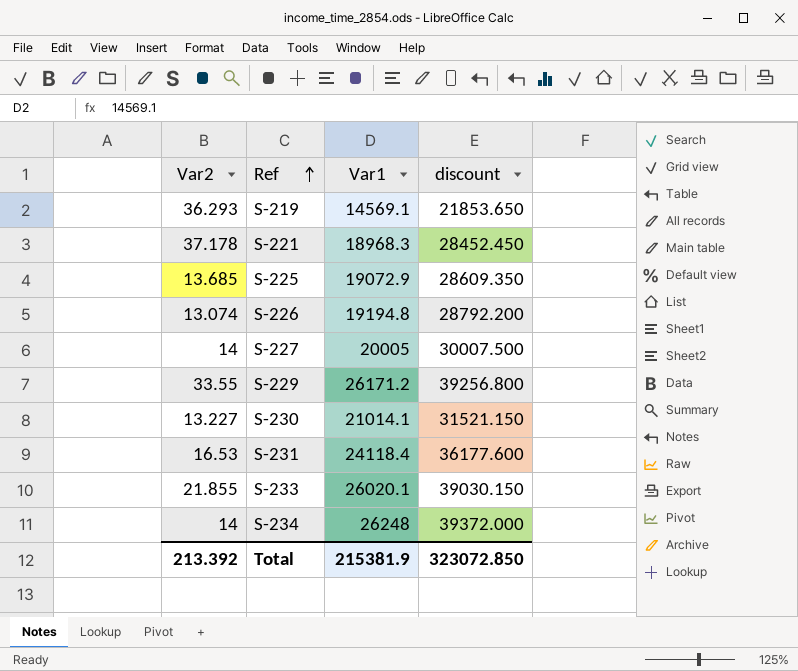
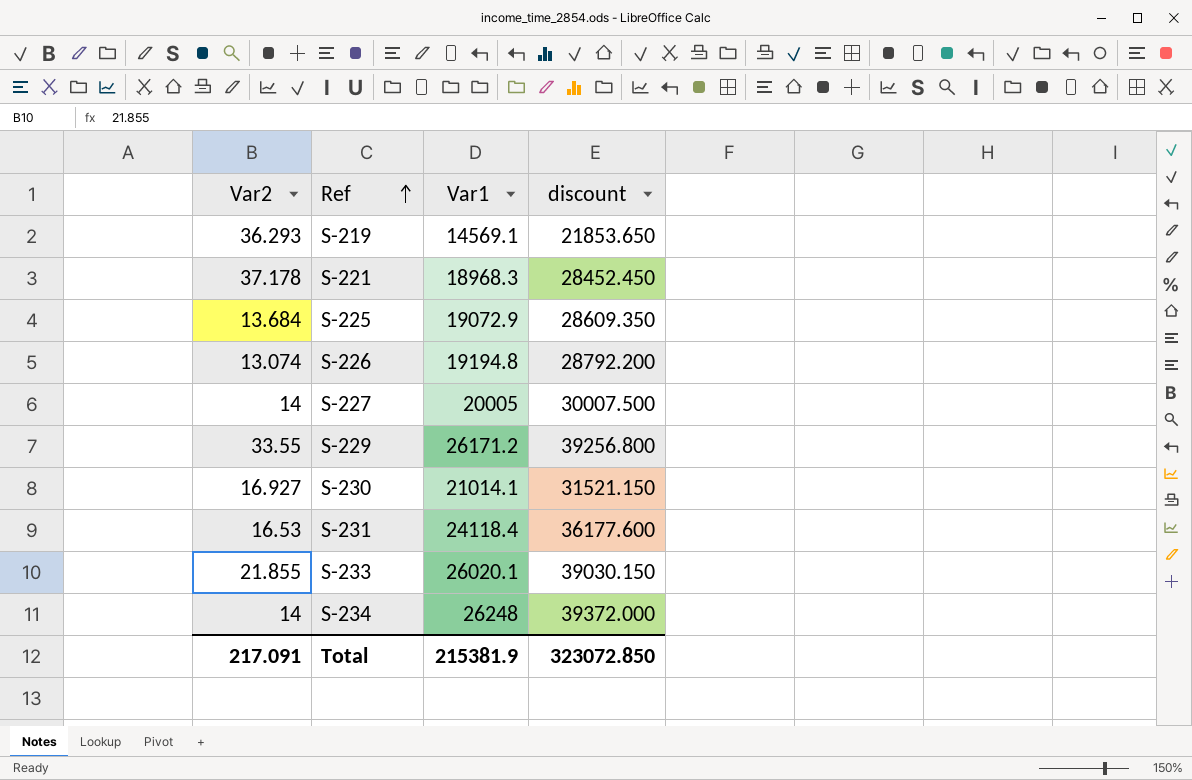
S-225 | Var2: 13.685 -> 13.684
S-230 | Var2: 13.227 -> 16.927
Total | Var2: 213.392 -> 217.091

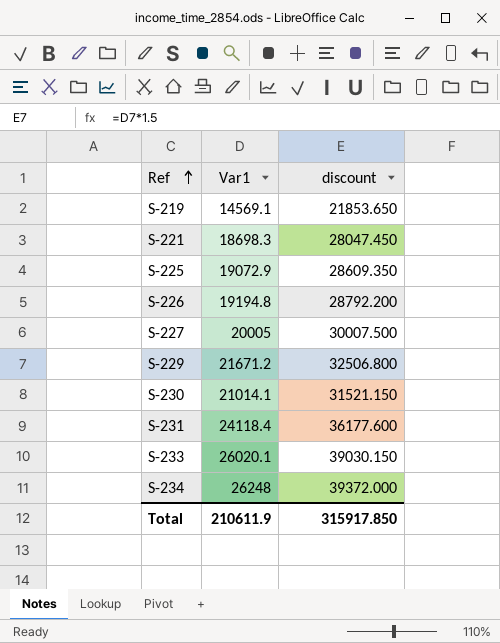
column Var2 | position: 1 -> none
S-221 | Var1: 18968.3 -> 18698.3
S-221 | discount: 28452.450 -> 28047.450
S-229 | Var1: 26171.2 -> 21671.2
S-229 | discount: 39256.800 -> 32506.800
Total | Var1: 215381.9 -> 210611.9
Total | discount: 323072.850 -> 315917.850

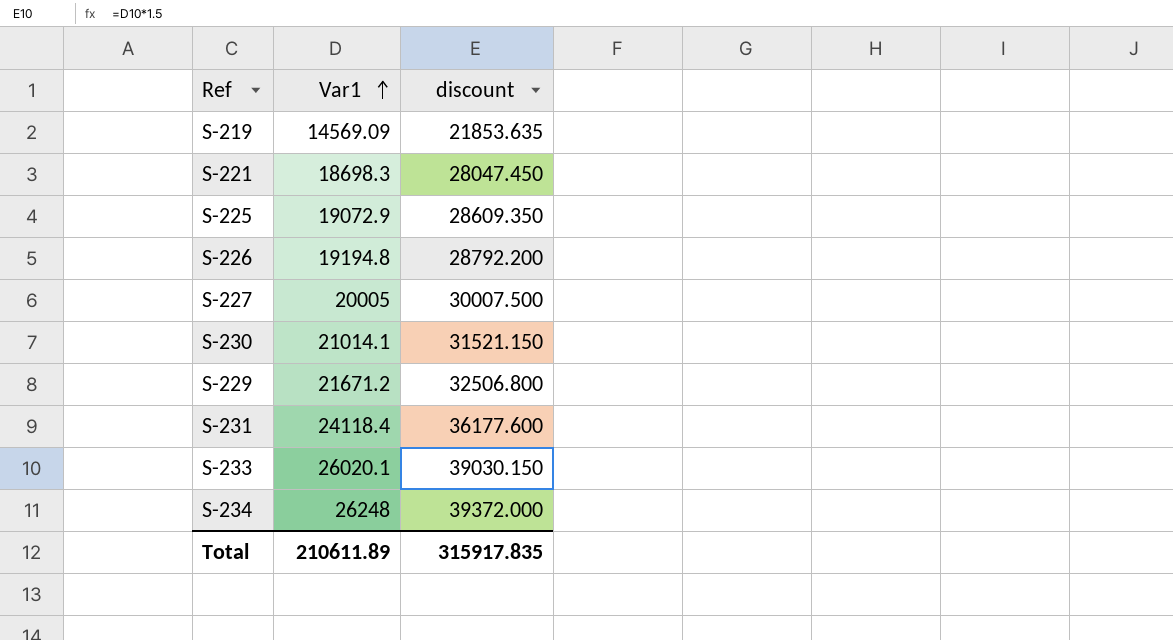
row order: Ref ascending -> Var1 ascending
S-219 | Var1: 14569.1 -> 14569.09
S-219 | discount: 21853.650 -> 21853.635
Total | Var1: 210611.9 -> 210611.89
Total | discount: 315917.850 -> 315917.835

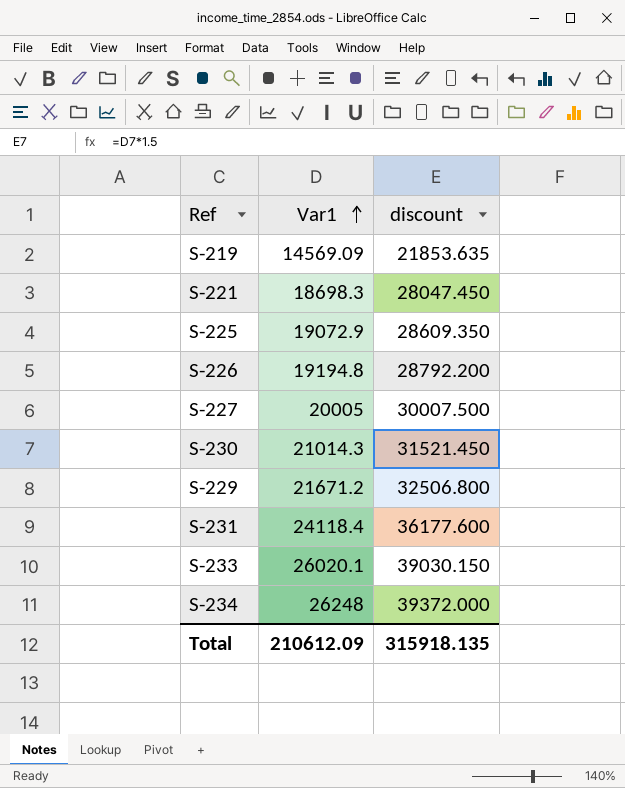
S-230 | Var1: 21014.1 -> 21014.3
S-230 | discount: 31521.150 -> 31521.450
Total | Var1: 210611.89 -> 210612.09
Total | discount: 315917.835 -> 315918.135

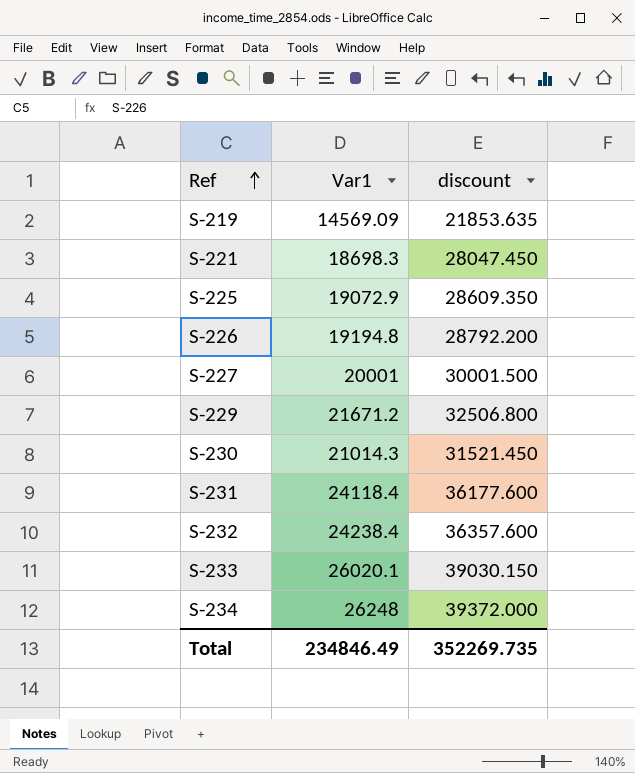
row order: Var1 ascending -> Ref ascending
S-227 | Var1: 20005 -> 20001
S-227 | discount: 30007.500 -> 30001.500
row S-232: none -> 24238.4 | 36357.600
Total | Var1: 210612.09 -> 234846.49
Total | discount: 315918.135 -> 352269.735

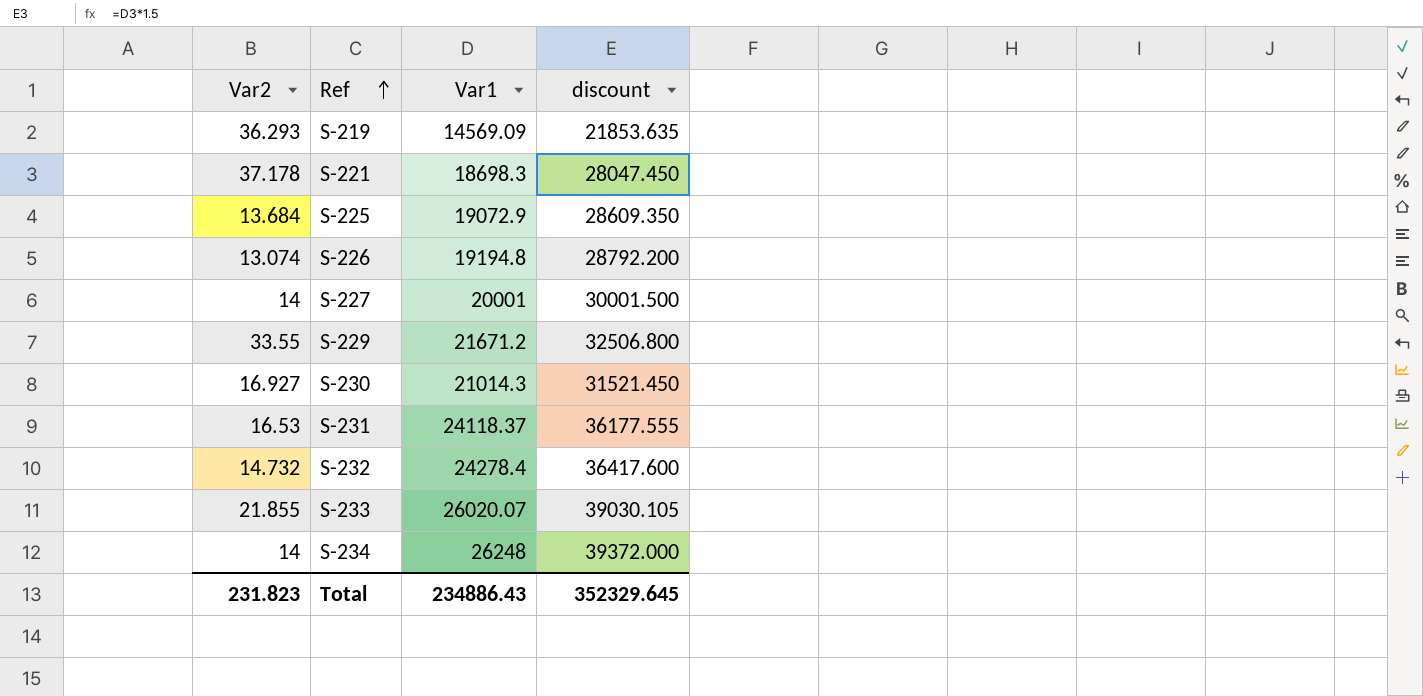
column Var2 | position: none -> 1
S-231 | Var1: 24118.4 -> 24118.37
S-231 | discount: 36177.600 -> 36177.555
S-232 | Var1: 24238.4 -> 24278.4
S-232 | discount: 36357.600 -> 36417.600
S-233 | Var1: 26020.1 -> 26020.07
S-233 | discount: 39030.150 -> 39030.105
Total | Var1: 234846.49 -> 234886.43
Total | discount: 352269.735 -> 352329.645

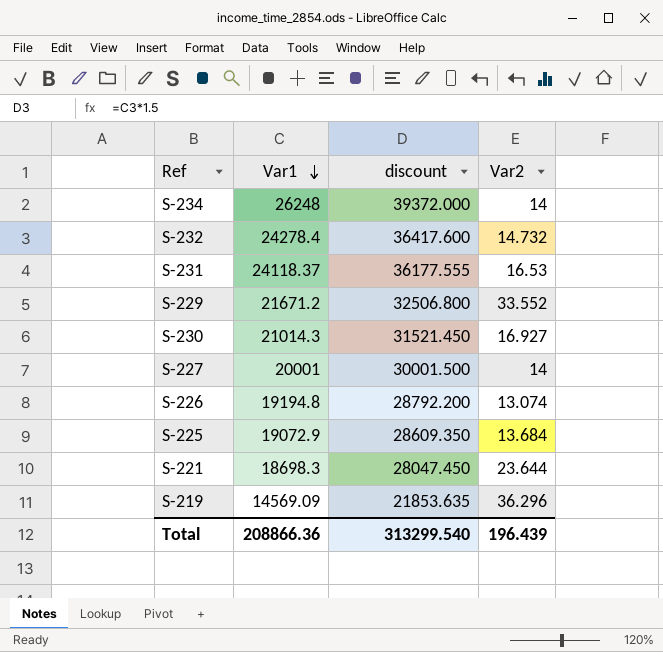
row order: Ref ascending -> Var1 descending
column Var2 | position: 1 -> 4
row S-233: 21.855 | 26020.07 | 39030.105 -> none
S-229 | Var2: 33.55 -> 33.552
S-221 | Var2: 37.178 -> 23.644
S-219 | Var2: 36.293 -> 36.296
Total | Var1: 234886.43 -> 208866.36
Total | discount: 352329.645 -> 313299.540
Total | Var2: 231.823 -> 196.439

